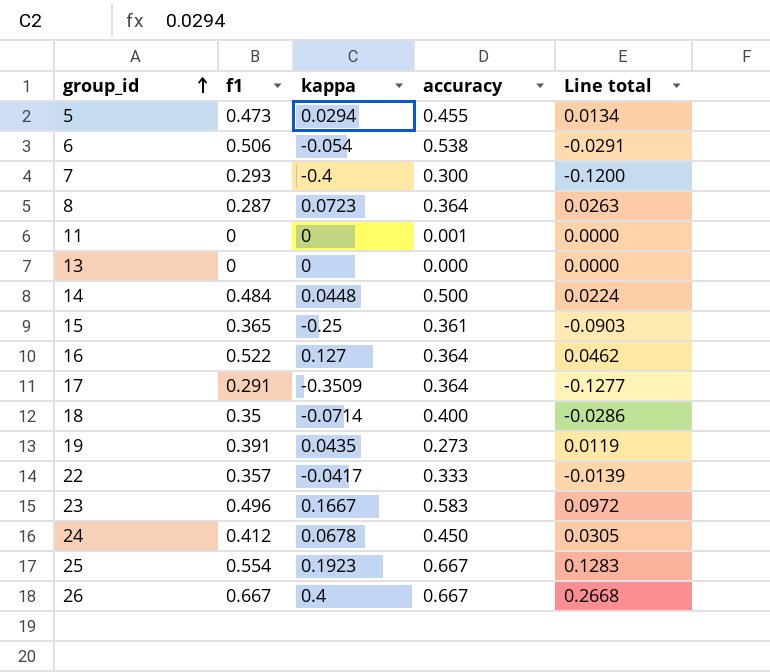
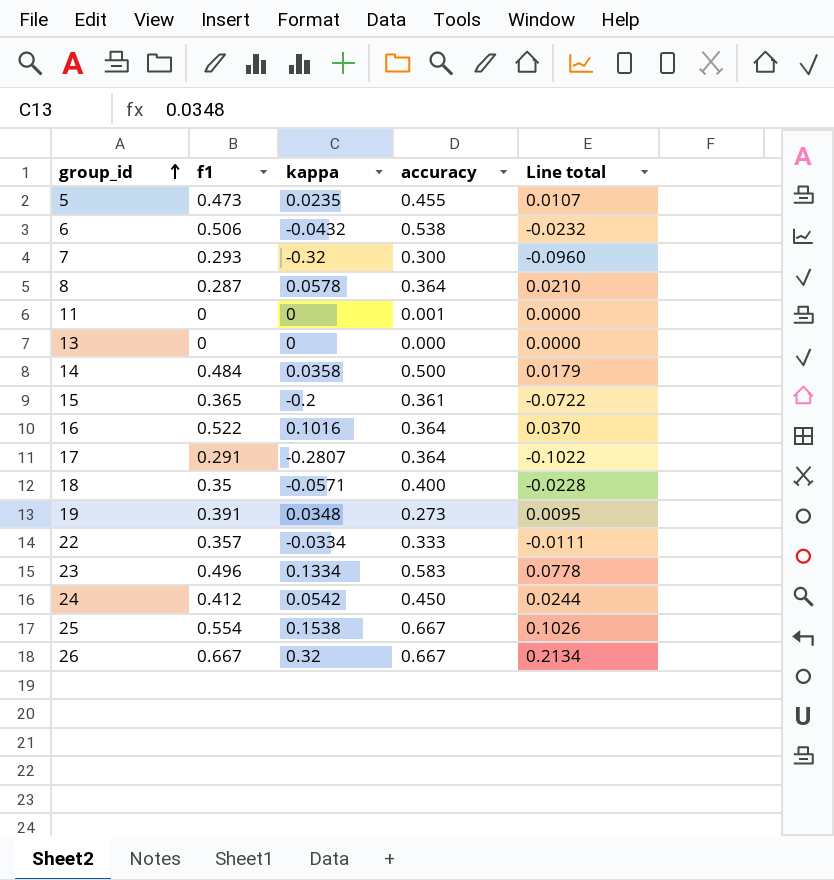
5 | kappa: 0.0294 -> 0.0235
5 | Line total: 0.0134 -> 0.0107
6 | kappa: -0.054 -> -0.0432
6 | Line total: -0.0291 -> -0.0232
7 | kappa: -0.4 -> -0.32
7 | Line total: -0.1200 -> -0.0960
8 | kappa: 0.0723 -> 0.0578
8 | Line total: 0.0263 -> 0.0210
14 | kappa: 0.0448 -> 0.0358
14 | Line total: 0.0224 -> 0.0179
15 | kappa: -0.25 -> -0.2
15 | Line total: -0.0903 -> -0.0722
16 | kappa: 0.127 -> 0.1016
16 | Line total: 0.0462 -> 0.0370
17 | kappa: -0.3509 -> -0.2807
17 | Line total: -0.1277 -> -0.1022
18 | kappa: -0.0714 -> -0.0571
18 | Line total: -0.0286 -> -0.0228
19 | kappa: 0.0435 -> 0.0348
19 | Line total: 0.0119 -> 0.0095
22 | kappa: -0.0417 -> -0.0334
22 | Line total: -0.0139 -> -0.0111
23 | kappa: 0.1667 -> 0.1334
23 | Line total: 0.0972 -> 0.0778
24 | kappa: 0.0678 -> 0.0542
24 | Line total: 0.0305 -> 0.0244
25 | kappa: 0.1923 -> 0.1538
25 | Line total: 0.1283 -> 0.1026
26 | kappa: 0.4 -> 0.32
26 | Line total: 0.2668 -> 0.2134

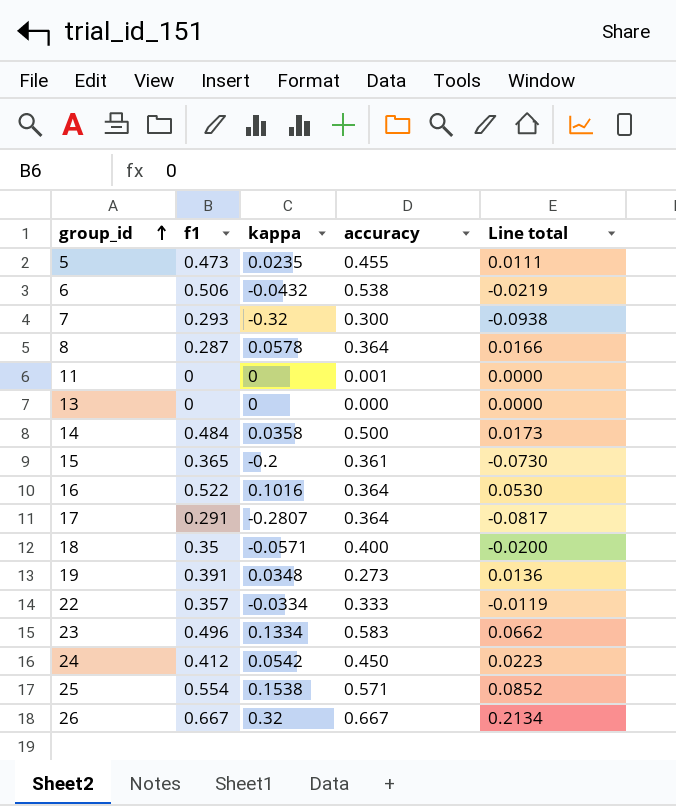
column Line total | formula: [kappa] * [accuracy] -> [f1] * [kappa]
25 | accuracy: 0.667 -> 0.571

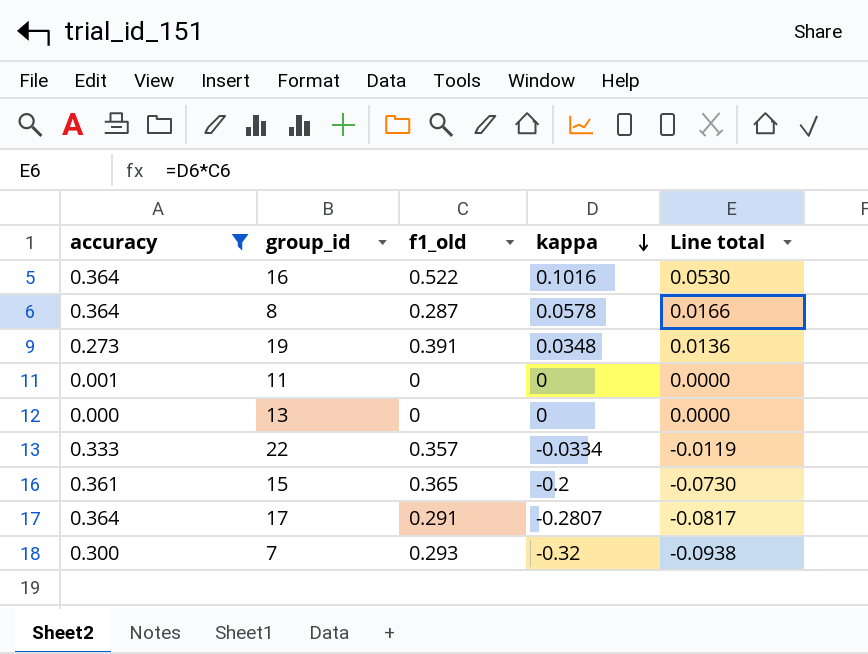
filter: none -> accuracy <= 0.364
row order: group_id ascending -> kappa descending
column accuracy | position: 4 -> 1
column name: f1 -> f1_old

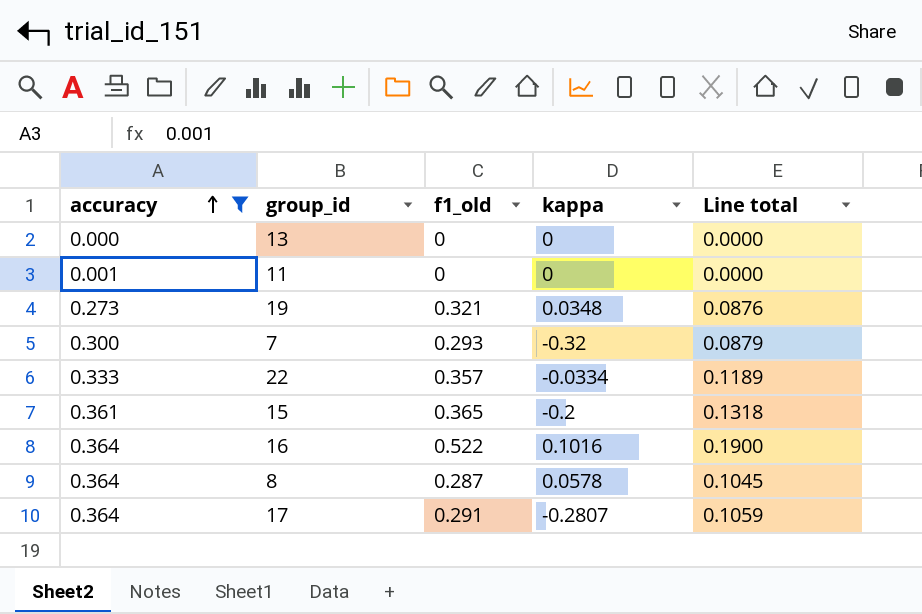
row order: kappa descending -> accuracy ascending
column Line total | formula: [f1_old] * [kappa] -> [accuracy] * [f1_old]
19 | f1_old: 0.391 -> 0.321

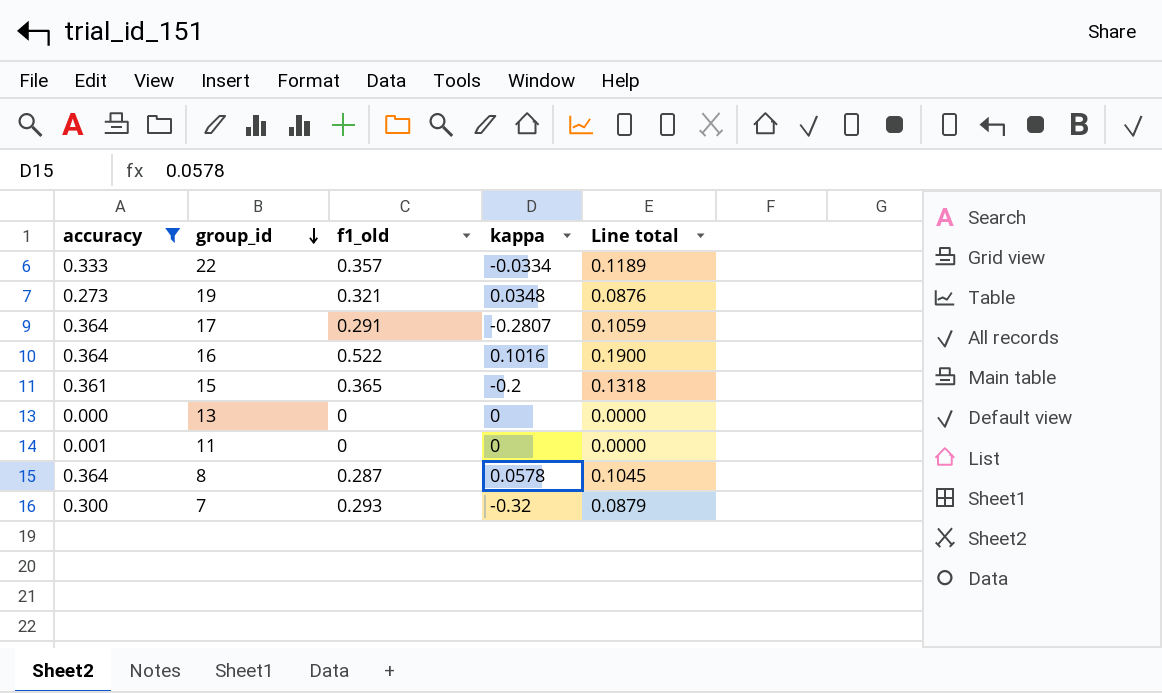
row order: accuracy ascending -> group_id descending

